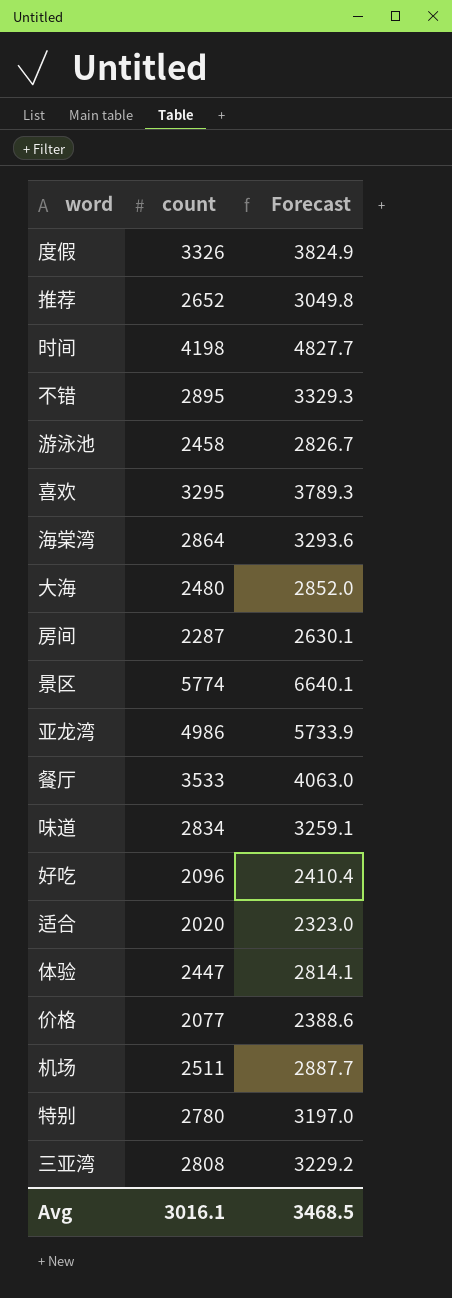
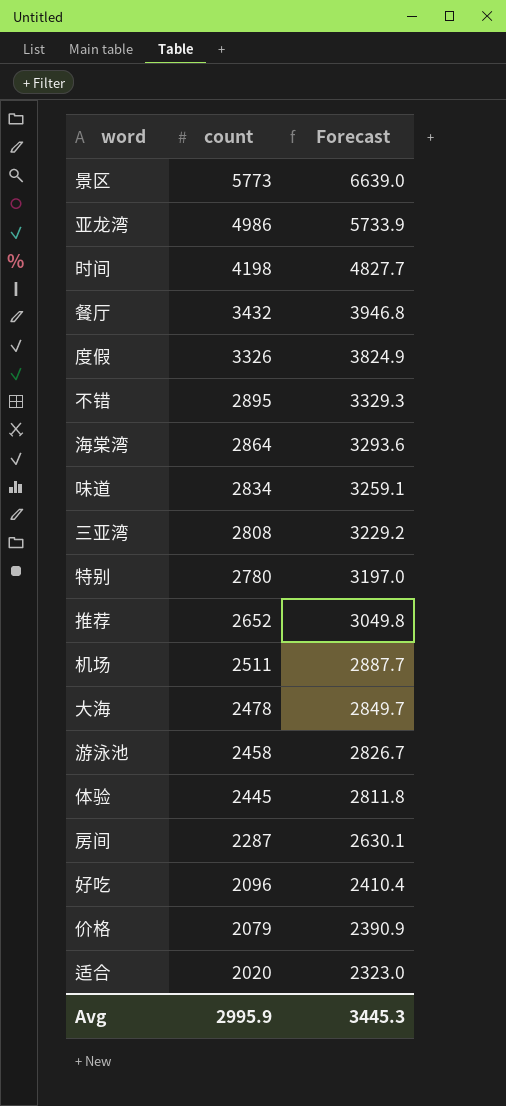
row order: none -> count descending
row 喜欢: 3295 | 3789.3 -> none
景区 | count: 5774 -> 5773
景区 | Forecast: 6640.1 -> 6639.0
餐厅 | count: 3533 -> 3432
餐厅 | Forecast: 4063.0 -> 3946.8
大海 | count: 2480 -> 2478
大海 | Forecast: 2852.0 -> 2849.7
体验 | count: 2447 -> 2445
体验 | Forecast: 2814.1 -> 2811.8
价格 | count: 2077 -> 2079
价格 | Forecast: 2388.6 -> 2390.9
Avg | count: 3016.1 -> 2995.9
Avg | Forecast: 3468.5 -> 3445.3

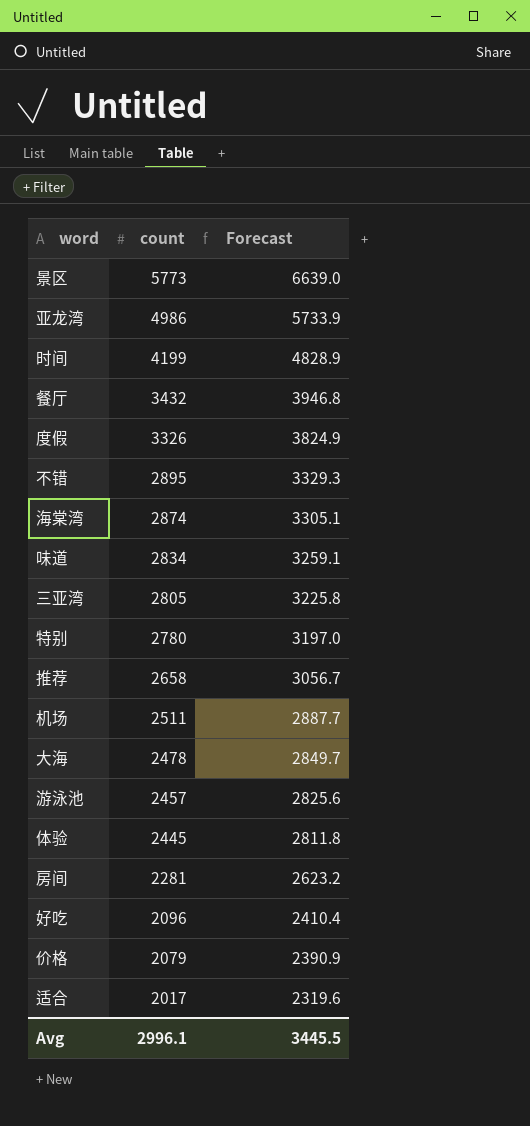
时间 | count: 4198 -> 4199
时间 | Forecast: 4827.7 -> 4828.9
海棠湾 | count: 2864 -> 2874
海棠湾 | Forecast: 3293.6 -> 3305.1
三亚湾 | count: 2808 -> 2805
三亚湾 | Forecast: 3229.2 -> 3225.8
推荐 | count: 2652 -> 2658
推荐 | Forecast: 3049.8 -> 3056.7
游泳池 | count: 2458 -> 2457
游泳池 | Forecast: 2826.7 -> 2825.6
房间 | count: 2287 -> 2281
房间 | Forecast: 2630.1 -> 2623.2
适合 | count: 2020 -> 2017
适合 | Forecast: 2323.0 -> 2319.6
Avg | count: 2995.9 -> 2996.1
Avg | Forecast: 3445.3 -> 3445.5

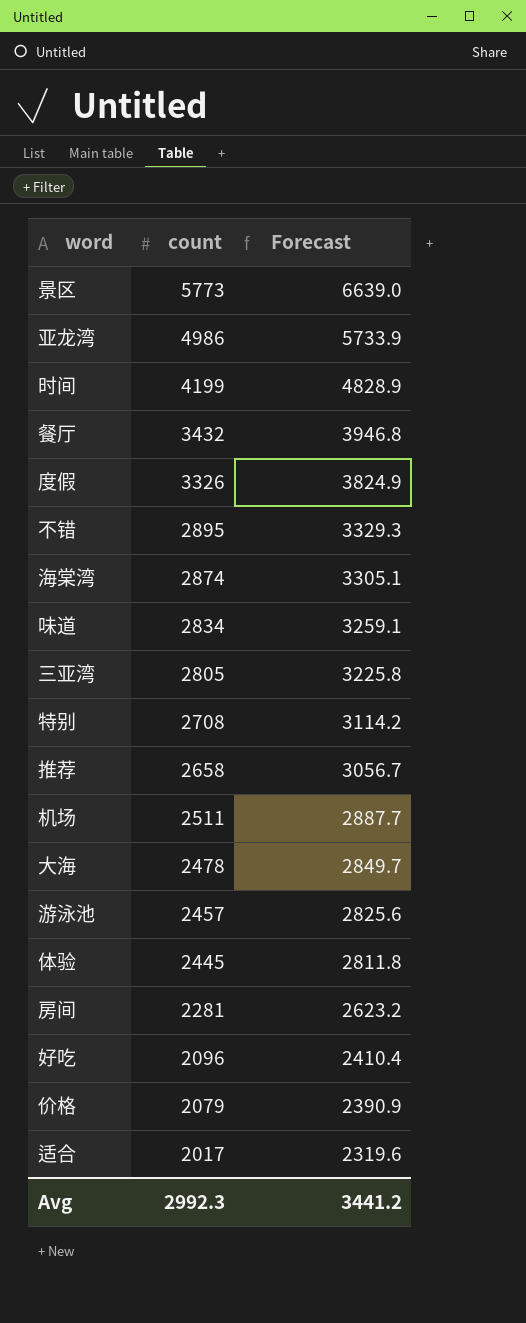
特别 | count: 2780 -> 2708
特别 | Forecast: 3197.0 -> 3114.2
Avg | count: 2996.1 -> 2992.3
Avg | Forecast: 3445.5 -> 3441.2

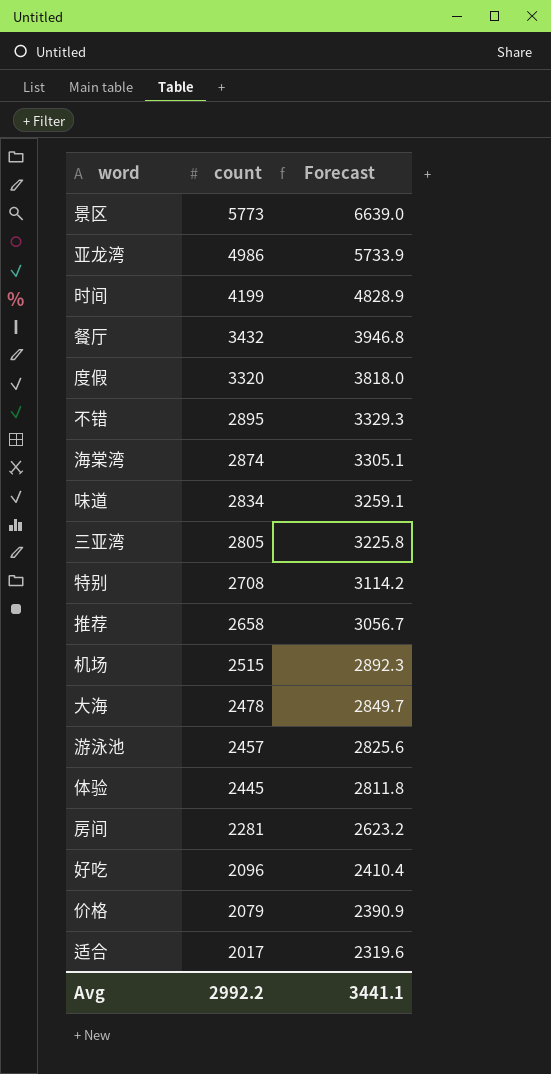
度假 | count: 3326 -> 3320
度假 | Forecast: 3824.9 -> 3818.0
机场 | count: 2511 -> 2515
机场 | Forecast: 2887.7 -> 2892.3
Avg | count: 2992.3 -> 2992.2
Avg | Forecast: 3441.2 -> 3441.1

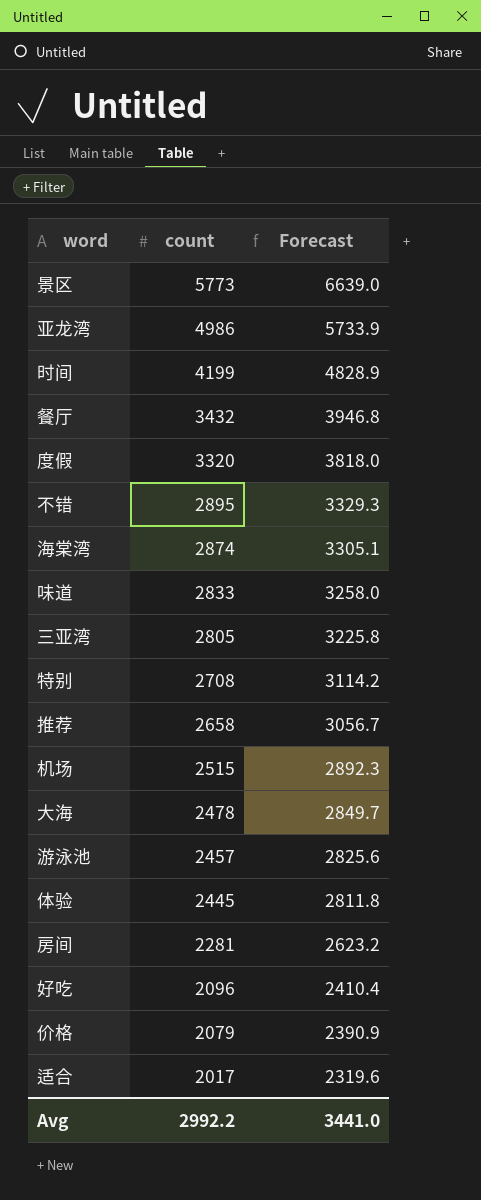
味道 | count: 2834 -> 2833
味道 | Forecast: 3259.1 -> 3258.0
Avg | Forecast: 3441.1 -> 3441.0

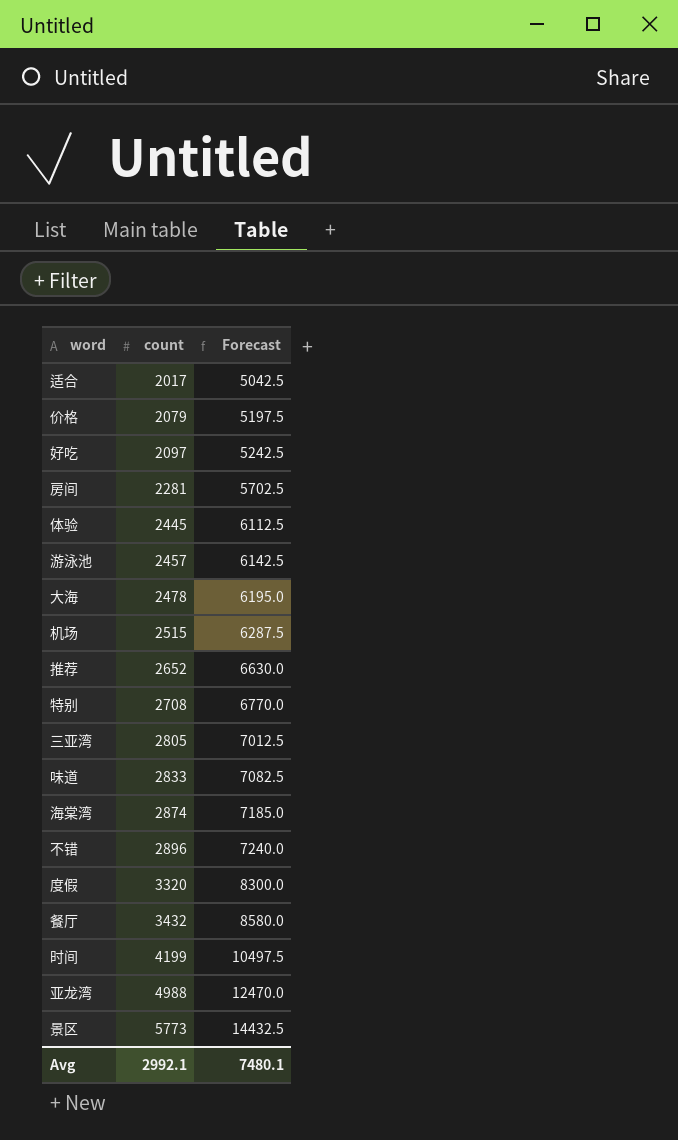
row order: count descending -> count ascending
column Forecast | formula: [count] * 1.15 -> [count] * 2.5
好吃 | count: 2096 -> 2097
推荐 | count: 2658 -> 2652
不错 | count: 2895 -> 2896
亚龙湾 | count: 4986 -> 4988
Avg | count: 2992.2 -> 2992.1
Avg | Forecast: 3441.0 -> 7480.1

